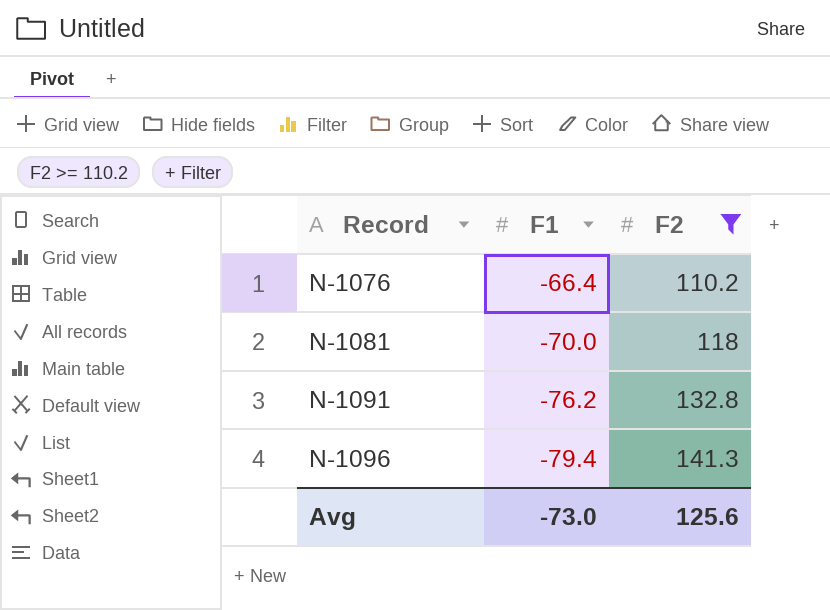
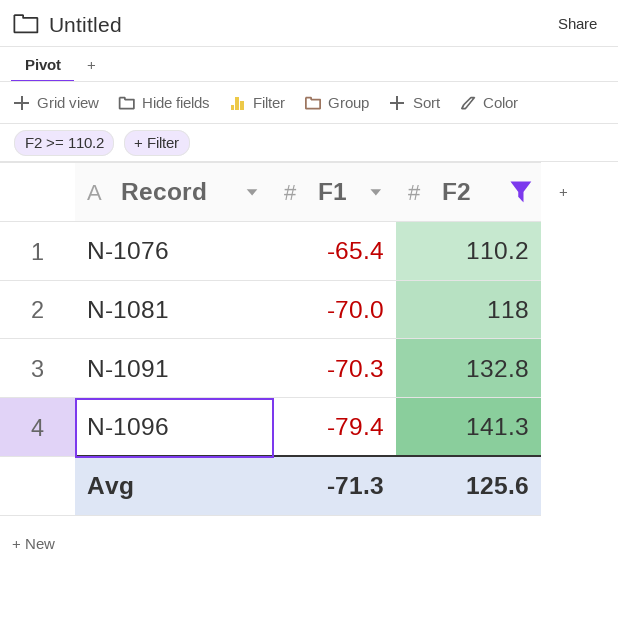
N-1076 | F1: -66.4 -> -65.4
N-1091 | F1: -76.2 -> -70.3
Avg | F1: -73.0 -> -71.3

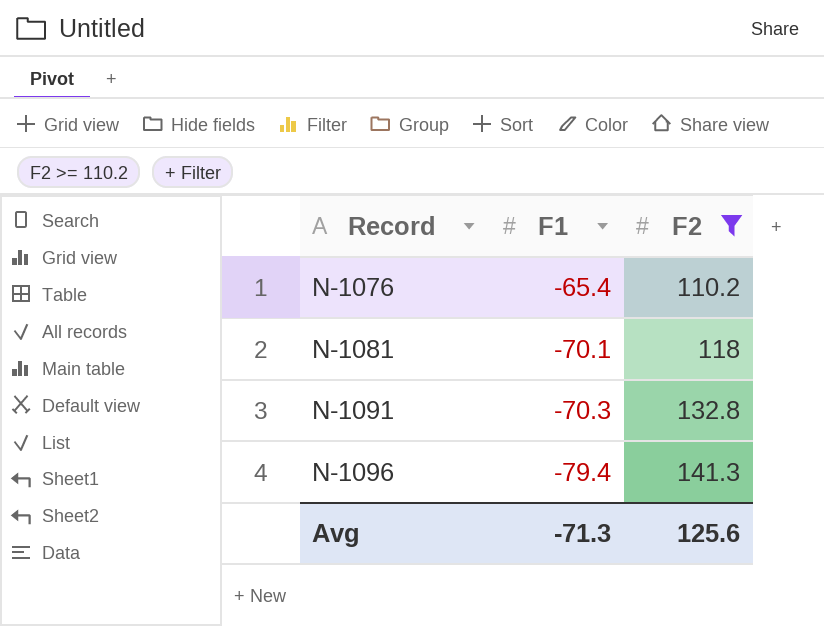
N-1081 | F1: -70.0 -> -70.1

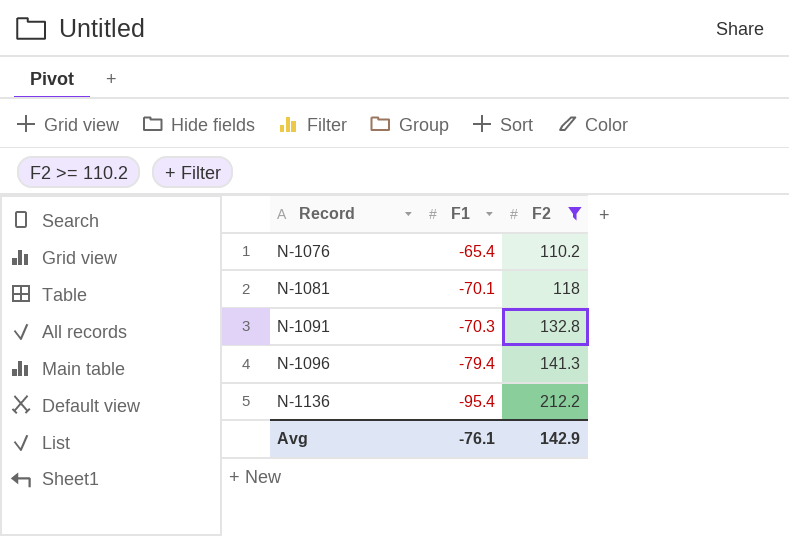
row N-1136: none -> -95.4 | 212.2
Avg | F1: -71.3 -> -76.1
Avg | F2: 125.6 -> 142.9

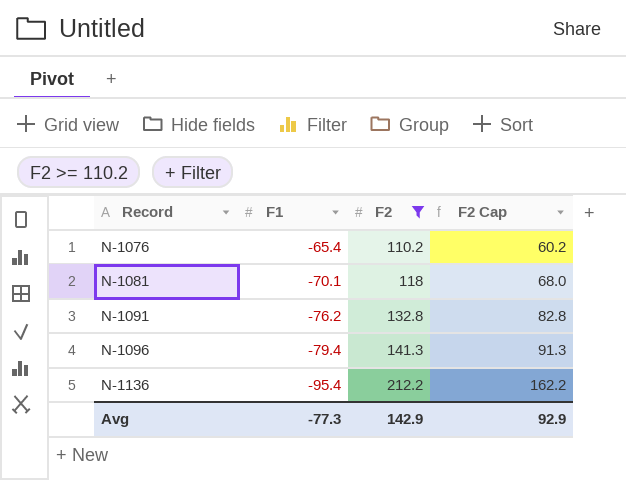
column F2 Cap | formula: none -> [F2] - 50
N-1091 | F1: -70.3 -> -76.2
Avg | F1: -76.1 -> -77.3

